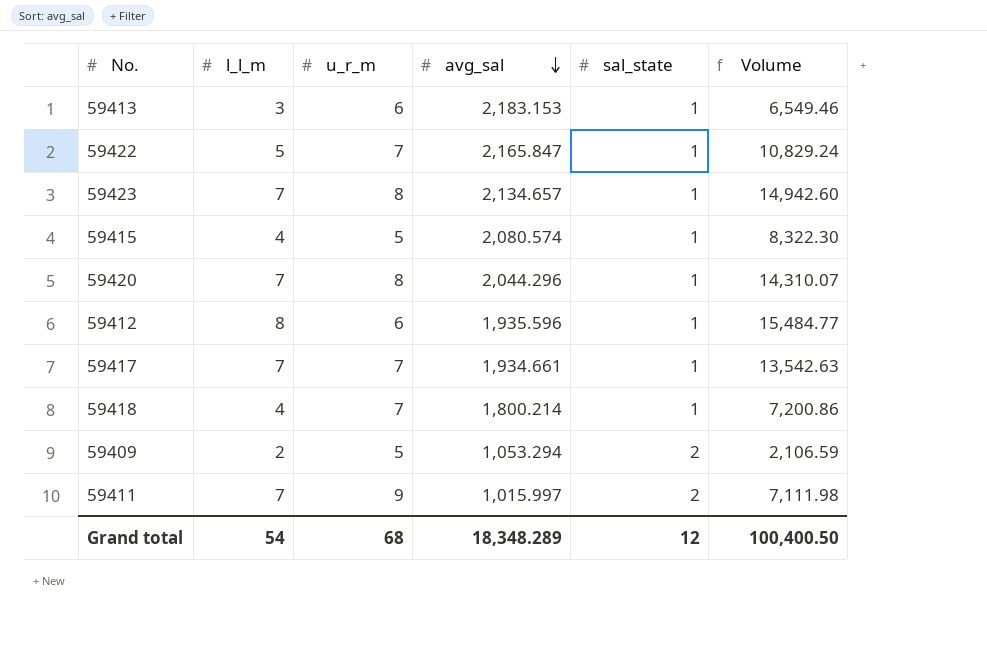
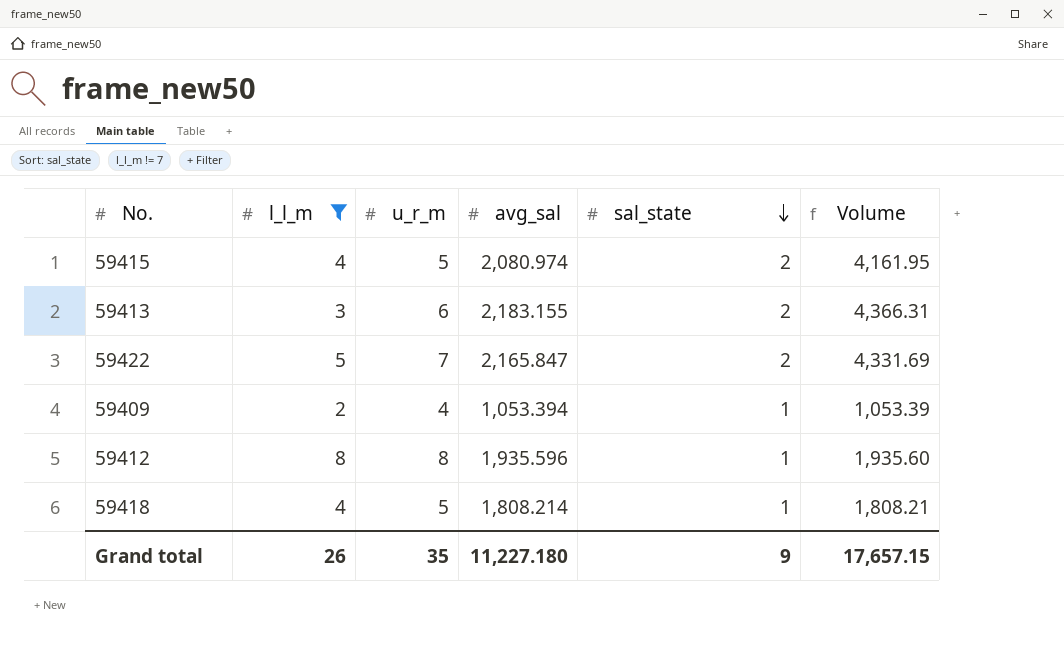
filter: none -> l_l_m != 7
row order: avg_sal descending -> sal_state descending
column Volume | formula: [l_l_m] * [avg_sal] -> [avg_sal] * [sal_state]
59415 | avg_sal: 2,080.574 -> 2,080.974
59415 | sal_state: 1 -> 2
59413 | avg_sal: 2,183.153 -> 2,183.155
59413 | sal_state: 1 -> 2
59422 | sal_state: 1 -> 2
59409 | u_r_m: 5 -> 4
59409 | avg_sal: 1,053.294 -> 1,053.394
59409 | sal_state: 2 -> 1
59412 | u_r_m: 6 -> 8
59418 | u_r_m: 7 -> 5
59418 | avg_sal: 1,800.214 -> 1,808.214
Grand total | l_l_m: 54 -> 26
Grand total | u_r_m: 68 -> 35
Grand total | avg_sal: 18,348.289 -> 11,227.180
Grand total | sal_state: 12 -> 9
Grand total | Volume: 100,400.50 -> 17,657.15

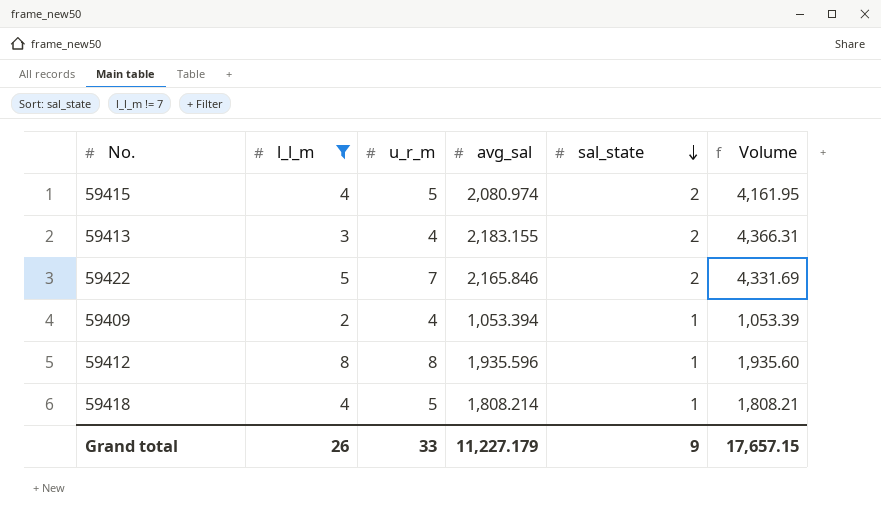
59413 | u_r_m: 6 -> 4
59422 | avg_sal: 2,165.847 -> 2,165.846
Grand total | u_r_m: 35 -> 33
Grand total | avg_sal: 11,227.180 -> 11,227.179

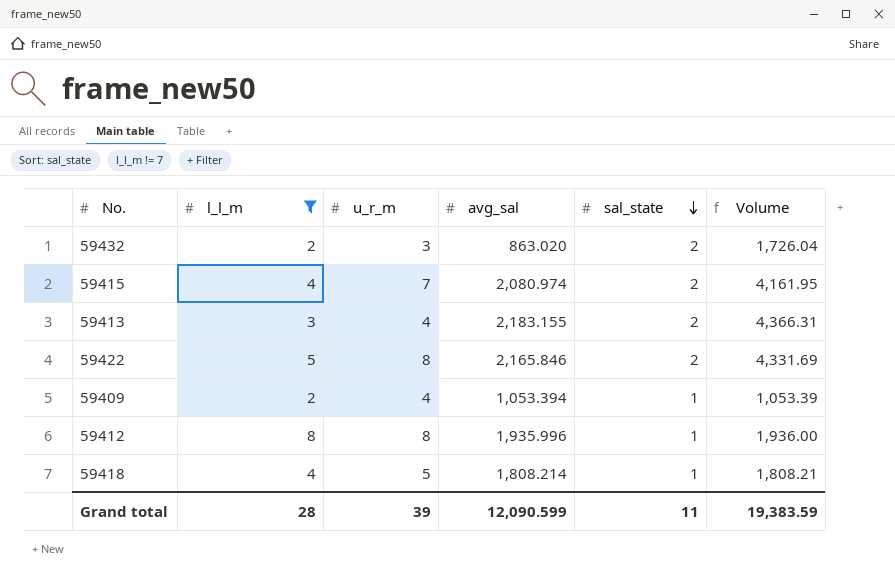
row 59432: none -> 2 | 3 | 863.020 | 2 | 1,726.04
59415 | u_r_m: 5 -> 7
59422 | u_r_m: 7 -> 8
59412 | avg_sal: 1,935.596 -> 1,935.996
59412 | Volume: 1,935.60 -> 1,936.00
Grand total | l_l_m: 26 -> 28
Grand total | u_r_m: 33 -> 39
Grand total | avg_sal: 11,227.179 -> 12,090.599
Grand total | sal_state: 9 -> 11
Grand total | Volume: 17,657.15 -> 19,383.59

